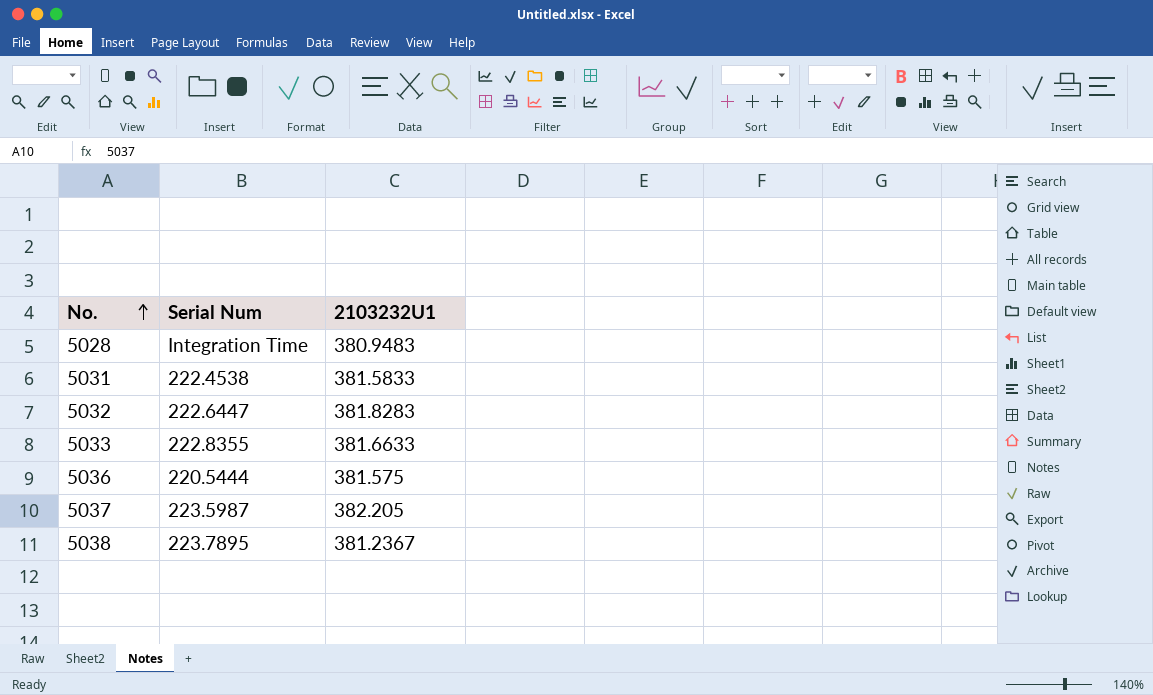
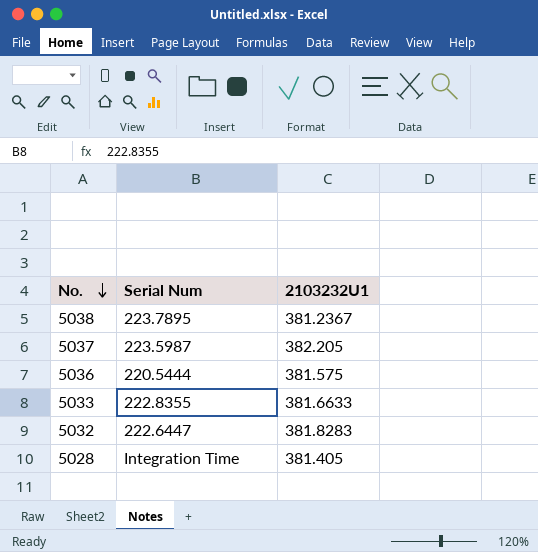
row order: No. ascending -> No. descending
row 5031: 222.4538 | 381.5833 -> none
5028 | 2103232U1: 380.9483 -> 381.405

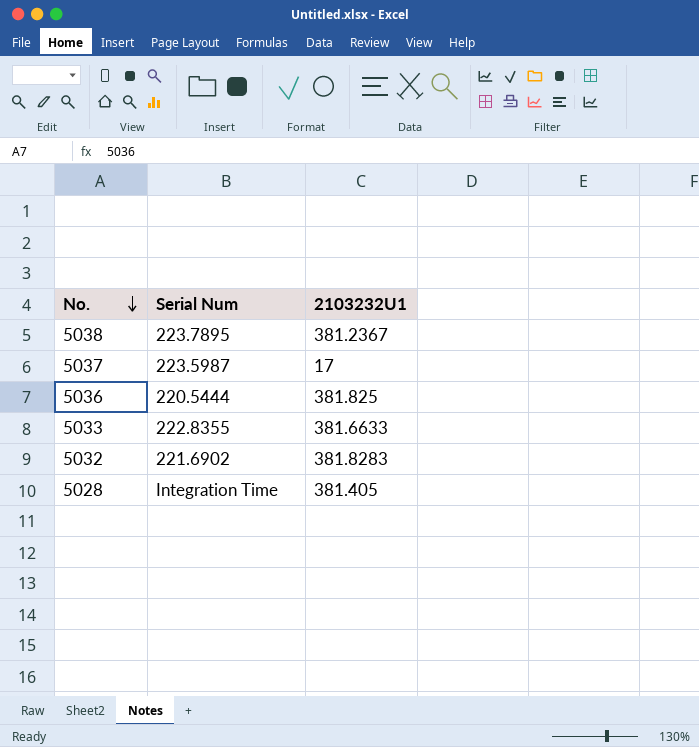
5037 | 2103232U1: 382.205 -> 17
5036 | 2103232U1: 381.575 -> 381.825
5032 | Serial Num: 222.6447 -> 221.6902

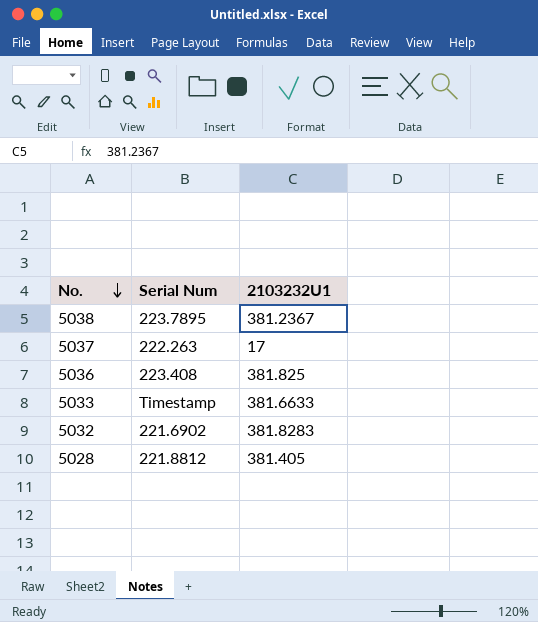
5037 | Serial Num: 223.5987 -> 222.263
5036 | Serial Num: 220.5444 -> 223.408
5033 | Serial Num: 222.8355 -> Timestamp
5028 | Serial Num: Integration Time -> 221.8812

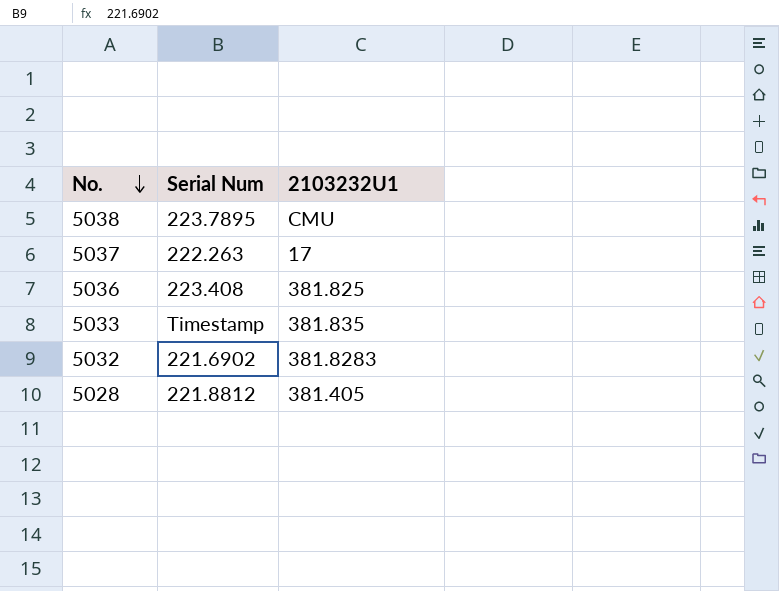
5038 | 2103232U1: 381.2367 -> CMU
5033 | 2103232U1: 381.6633 -> 381.835

